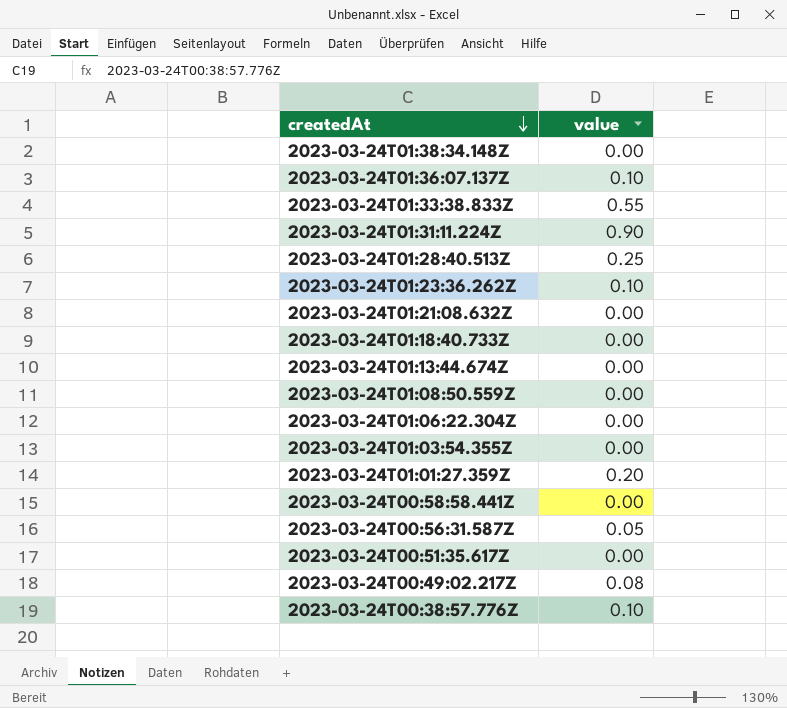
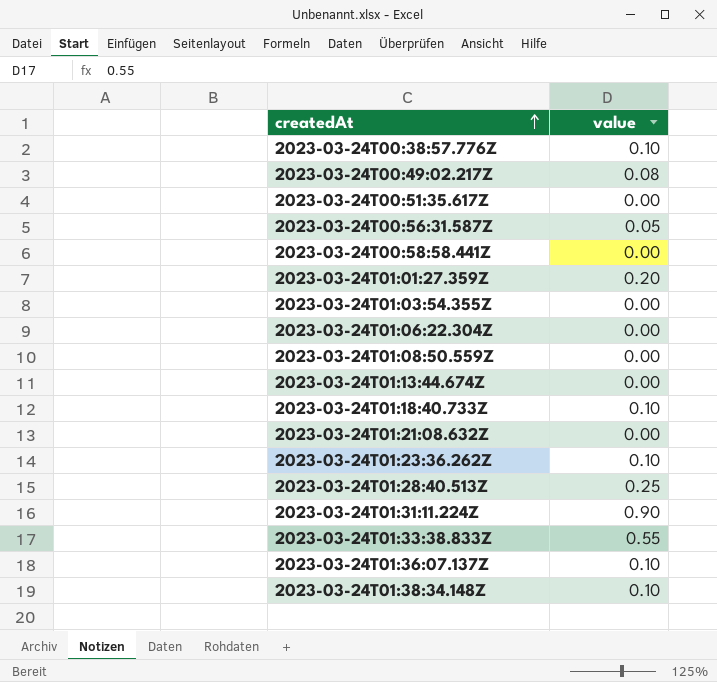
row order: createdAt descending -> createdAt ascending
2023-03-24T01:18:40.733Z | value: 0.00 -> 0.10
2023-03-24T01:38:34.148Z | value: 0.00 -> 0.10

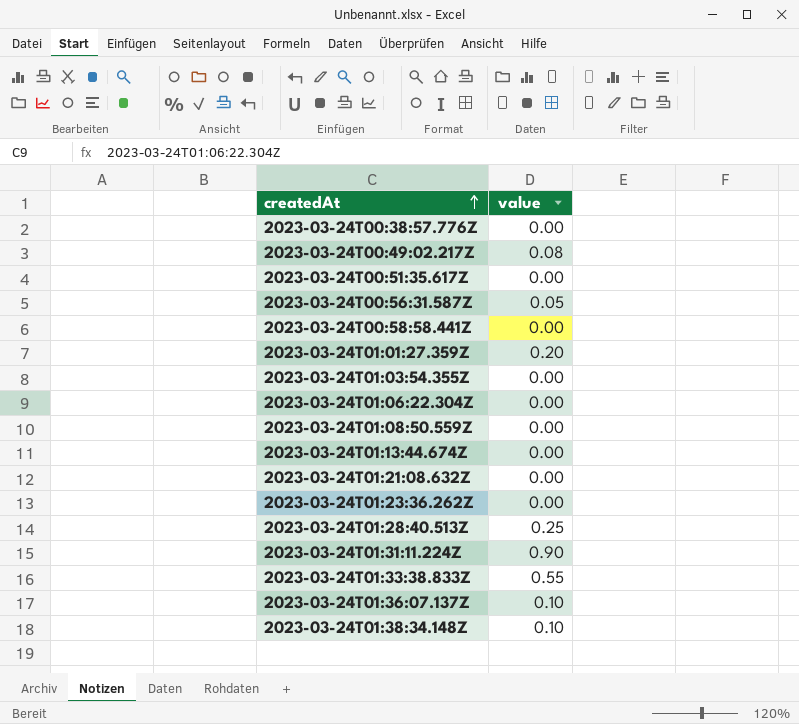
row 2023-03-24T01:18:40.733Z: 0.10 -> none
2023-03-24T00:38:57.776Z | value: 0.10 -> 0.00
2023-03-24T01:23:36.262Z | value: 0.10 -> 0.00

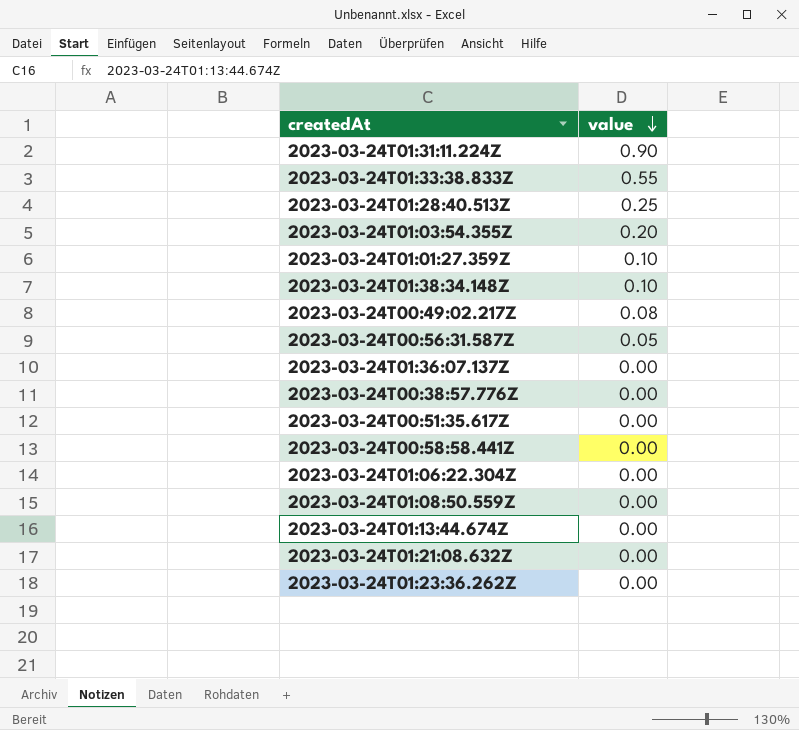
row order: createdAt ascending -> value descending
2023-03-24T01:03:54.355Z | value: 0.00 -> 0.20
2023-03-24T01:01:27.359Z | value: 0.20 -> 0.10
2023-03-24T01:36:07.137Z | value: 0.10 -> 0.00

